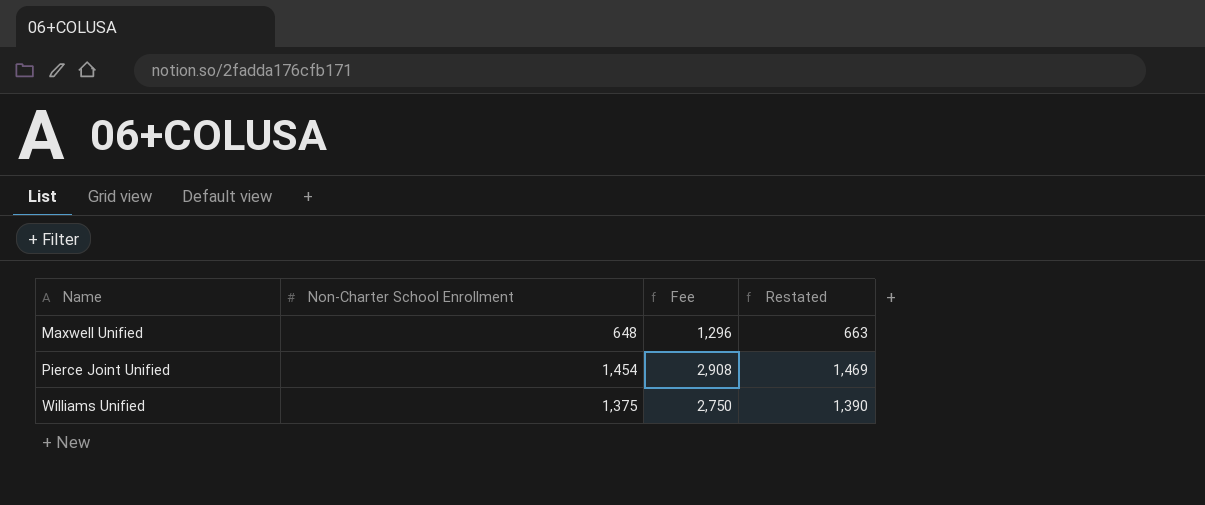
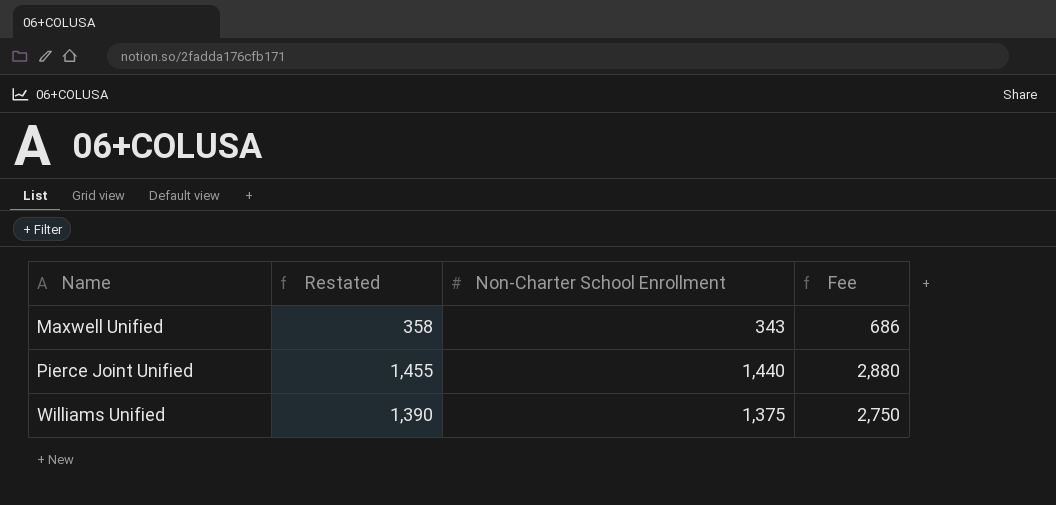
column Restated | position: 4 -> 2
Maxwell Unified | Restated: 663 -> 358
Maxwell Unified | Non-Charter School Enrollment: 648 -> 343
Maxwell Unified | Fee: 1,296 -> 686
Pierce Joint Unified | Restated: 1,469 -> 1,455
Pierce Joint Unified | Non-Charter School Enrollment: 1,454 -> 1,440
Pierce Joint Unified | Fee: 2,908 -> 2,880

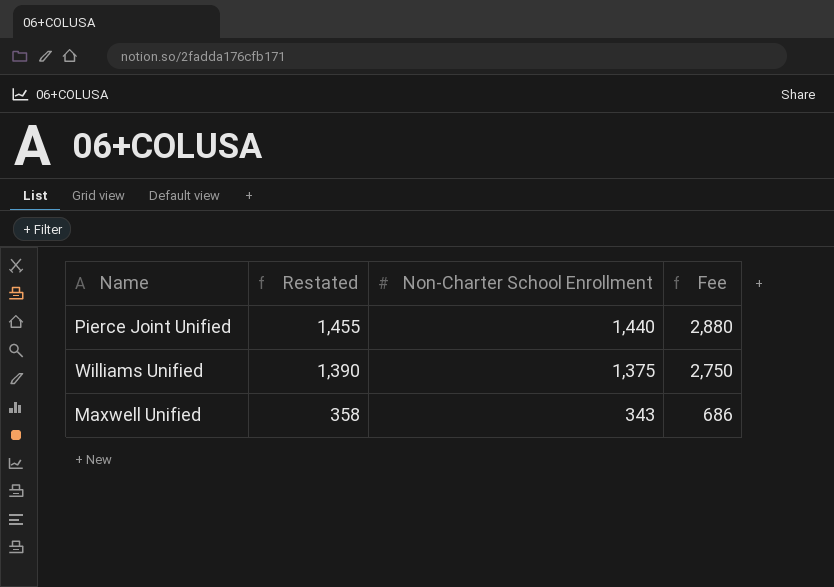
row order: Name ascending -> Restated descending

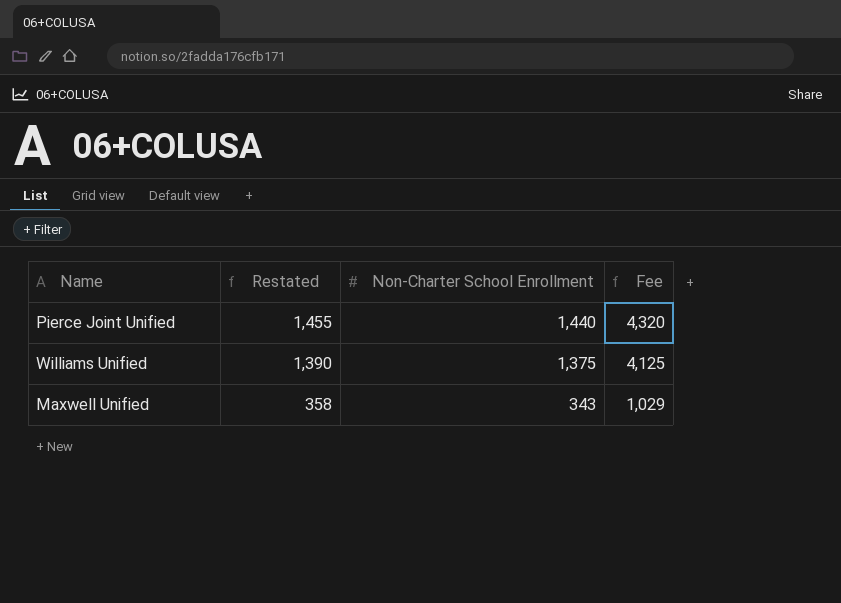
column Fee | formula: [Non-Charter School Enrollment] * 2 -> [Non-Charter School Enrollment] * 3

